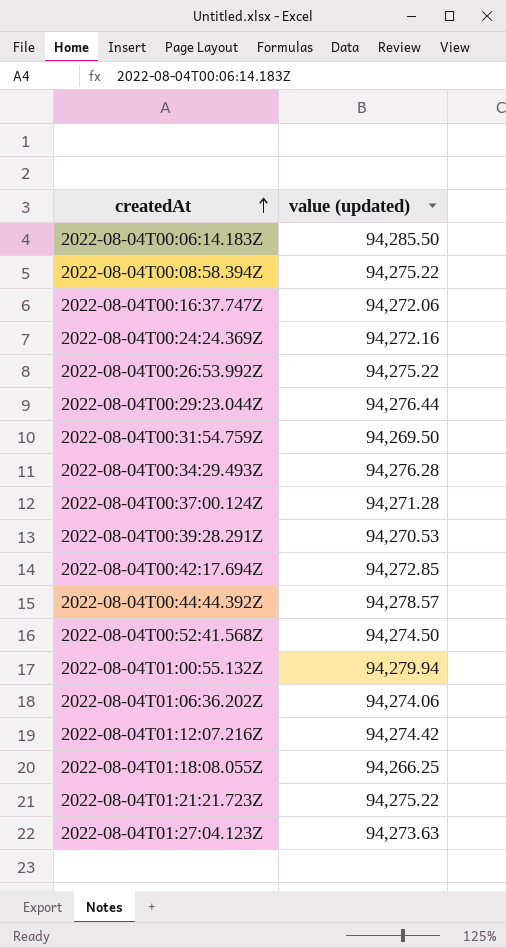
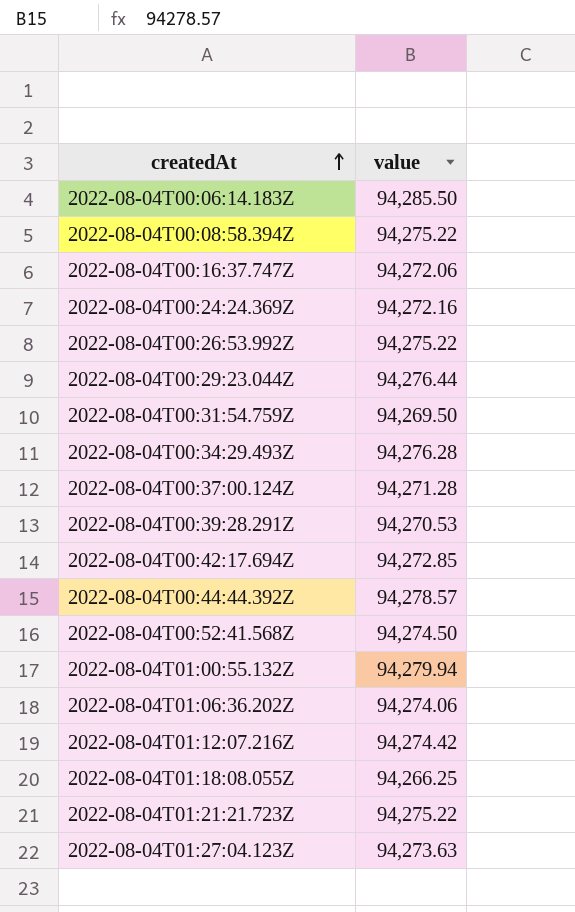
column name: value (updated) -> value

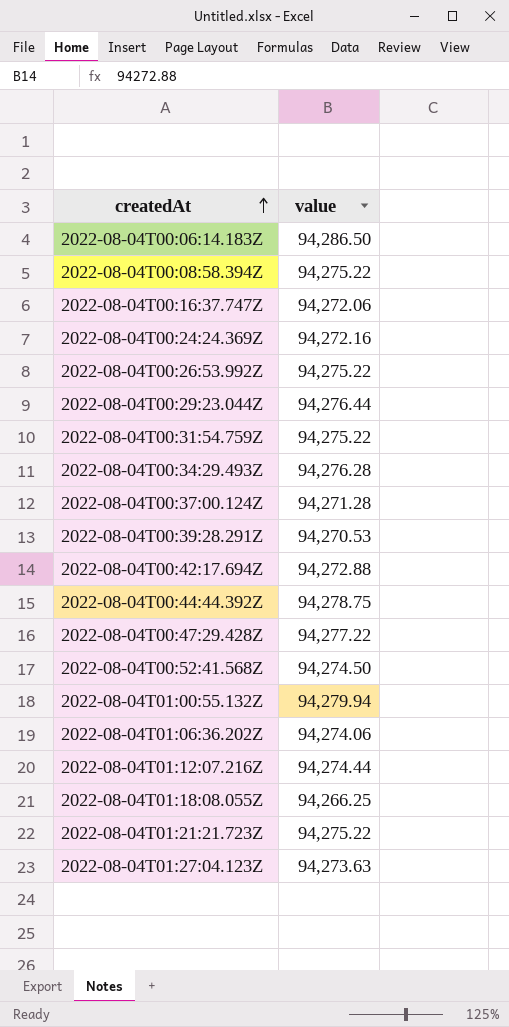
2022-08-04T00:06:14.183Z | value: 94,285.50 -> 94,286.50
2022-08-04T00:31:54.759Z | value: 94,269.50 -> 94,275.22
2022-08-04T00:42:17.694Z | value: 94,272.85 -> 94,272.88
2022-08-04T00:44:44.392Z | value: 94,278.57 -> 94,278.75
row 2022-08-04T00:47:29.428Z: none -> 94,277.22
2022-08-04T01:12:07.216Z | value: 94,274.42 -> 94,274.44

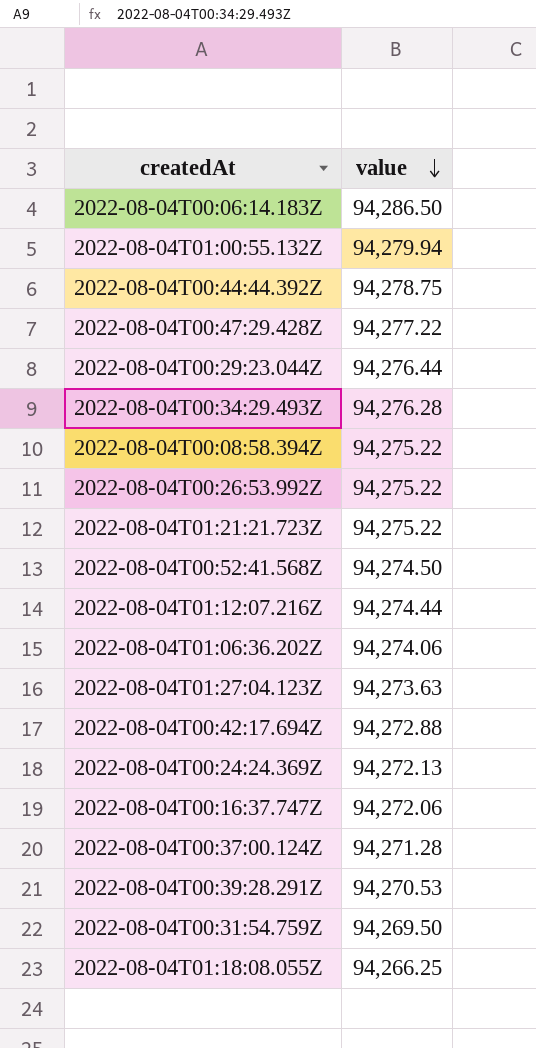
row order: createdAt ascending -> value descending
2022-08-04T00:24:24.369Z | value: 94,272.16 -> 94,272.13
2022-08-04T00:31:54.759Z | value: 94,275.22 -> 94,269.50

